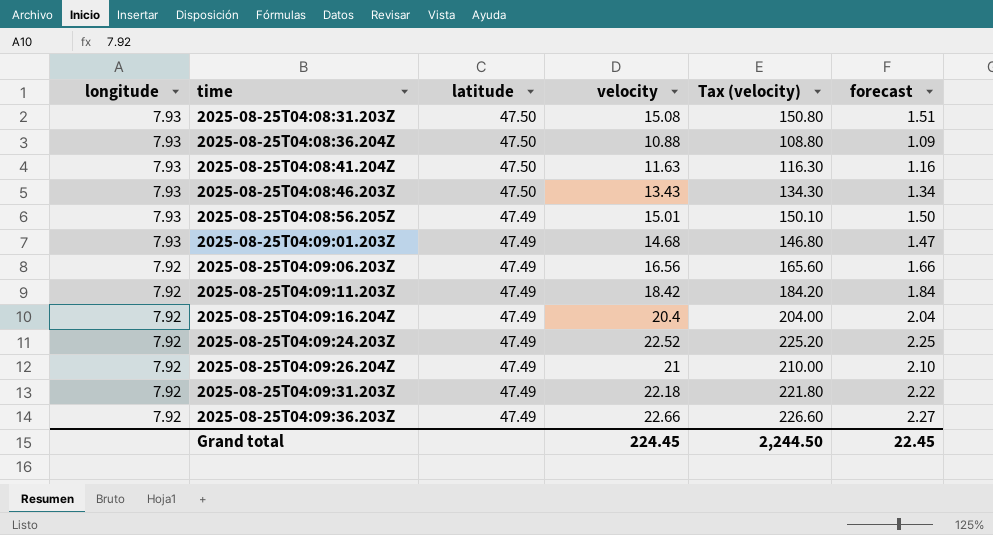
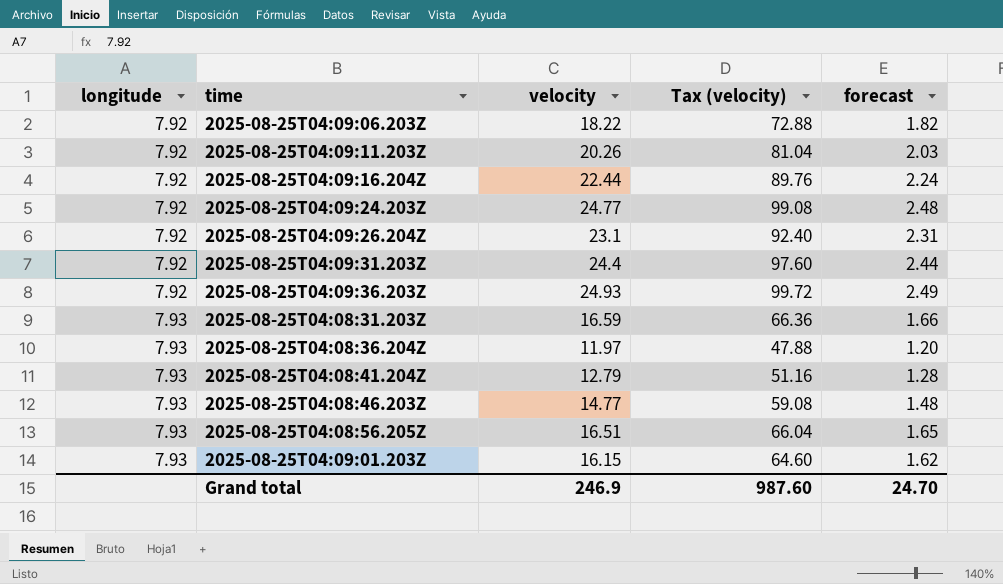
row order: longitude descending -> longitude ascending
column latitude | position: 3 -> none
column Tax (velocity) | formula: [velocity] * 10 -> [velocity] * 4
2025-08-25T04:09:06.203Z | velocity: 16.56 -> 18.22
2025-08-25T04:09:06.203Z | forecast: 1.66 -> 1.82
2025-08-25T04:09:11.203Z | velocity: 18.42 -> 20.26
2025-08-25T04:09:11.203Z | forecast: 1.84 -> 2.03
2025-08-25T04:09:16.204Z | velocity: 20.4 -> 22.44
2025-08-25T04:09:16.204Z | forecast: 2.04 -> 2.24
2025-08-25T04:09:24.203Z | velocity: 22.52 -> 24.77
2025-08-25T04:09:24.203Z | forecast: 2.25 -> 2.48
2025-08-25T04:09:26.204Z | velocity: 21 -> 23.1
2025-08-25T04:09:26.204Z | forecast: 2.10 -> 2.31
2025-08-25T04:09:31.203Z | velocity: 22.18 -> 24.4
2025-08-25T04:09:31.203Z | forecast: 2.22 -> 2.44
2025-08-25T04:09:36.203Z | velocity: 22.66 -> 24.93
2025-08-25T04:09:36.203Z | forecast: 2.27 -> 2.49
2025-08-25T04:08:31.203Z | velocity: 15.08 -> 16.59
2025-08-25T04:08:31.203Z | forecast: 1.51 -> 1.66
2025-08-25T04:08:36.204Z | velocity: 10.88 -> 11.97
2025-08-25T04:08:36.204Z | forecast: 1.09 -> 1.20
2025-08-25T04:08:41.204Z | velocity: 11.63 -> 12.79
2025-08-25T04:08:41.204Z | forecast: 1.16 -> 1.28
2025-08-25T04:08:46.203Z | velocity: 13.43 -> 14.77
2025-08-25T04:08:46.203Z | forecast: 1.34 -> 1.48
2025-08-25T04:08:56.205Z | velocity: 15.01 -> 16.51
2025-08-25T04:08:56.205Z | forecast: 1.50 -> 1.65
2025-08-25T04:09:01.203Z | velocity: 14.68 -> 16.15
2025-08-25T04:09:01.203Z | forecast: 1.47 -> 1.62
Grand total | velocity: 224.45 -> 246.9
Grand total | Tax (velocity): 2,244.50 -> 987.60
Grand total | forecast: 22.45 -> 24.70

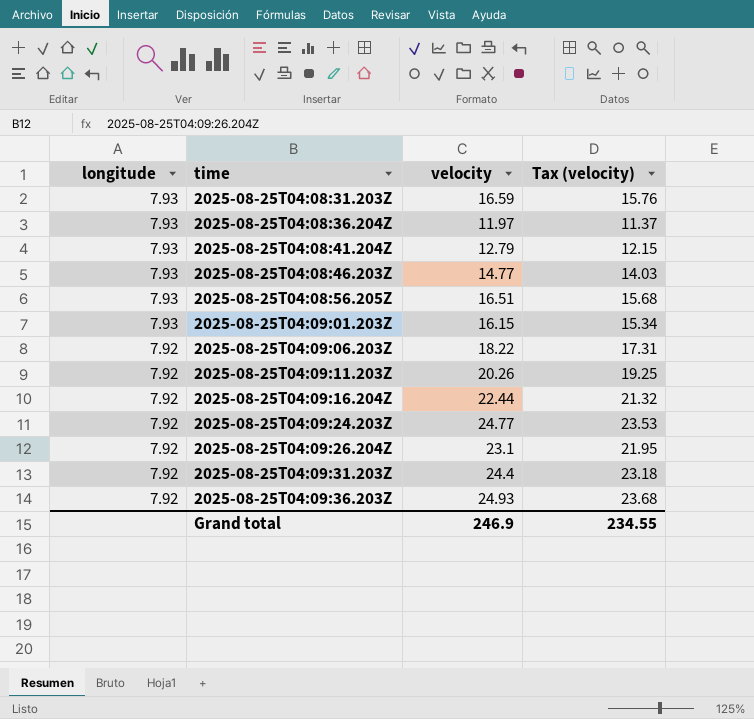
row order: longitude ascending -> longitude descending
column forecast | formula: [velocity] * 0.1 -> none
column Tax (velocity) | formula: [velocity] * 4 -> [velocity] * 0.95
Grand total | Tax (velocity): 987.60 -> 234.55

